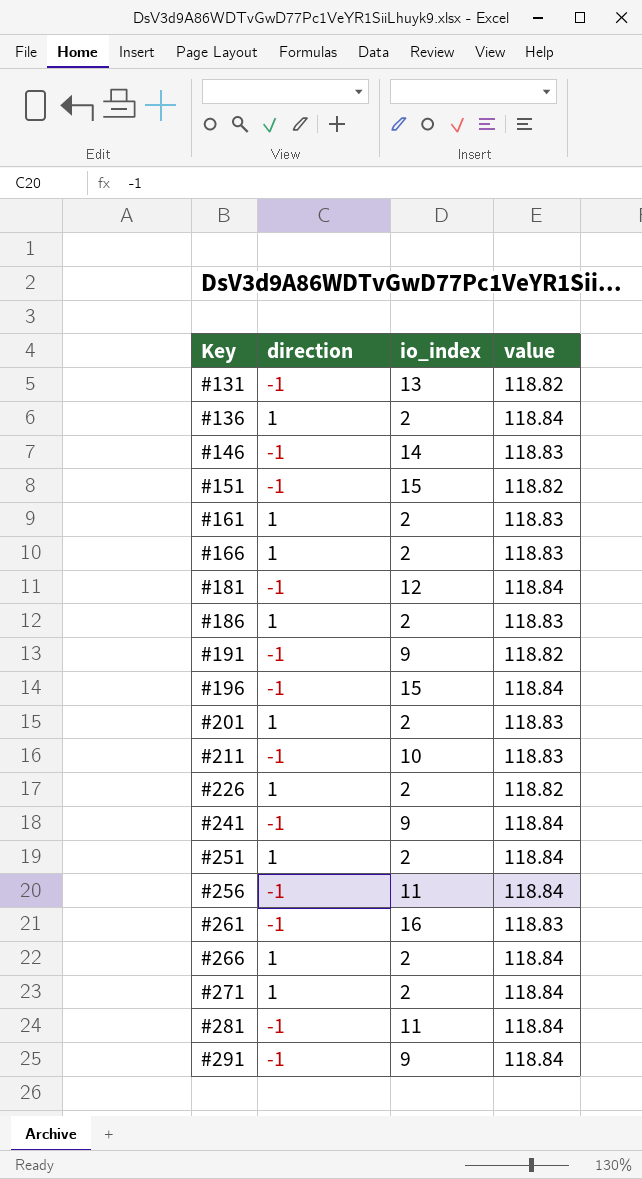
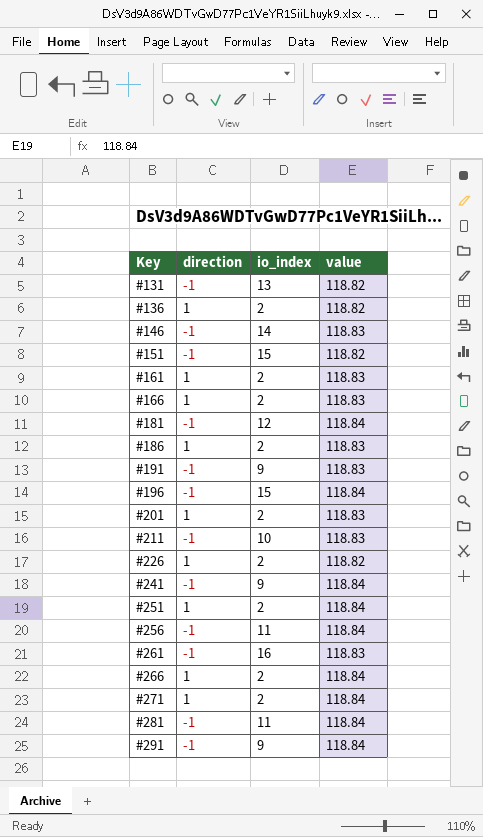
#136 | value: 118.84 -> 118.82
#191 | value: 118.82 -> 118.83

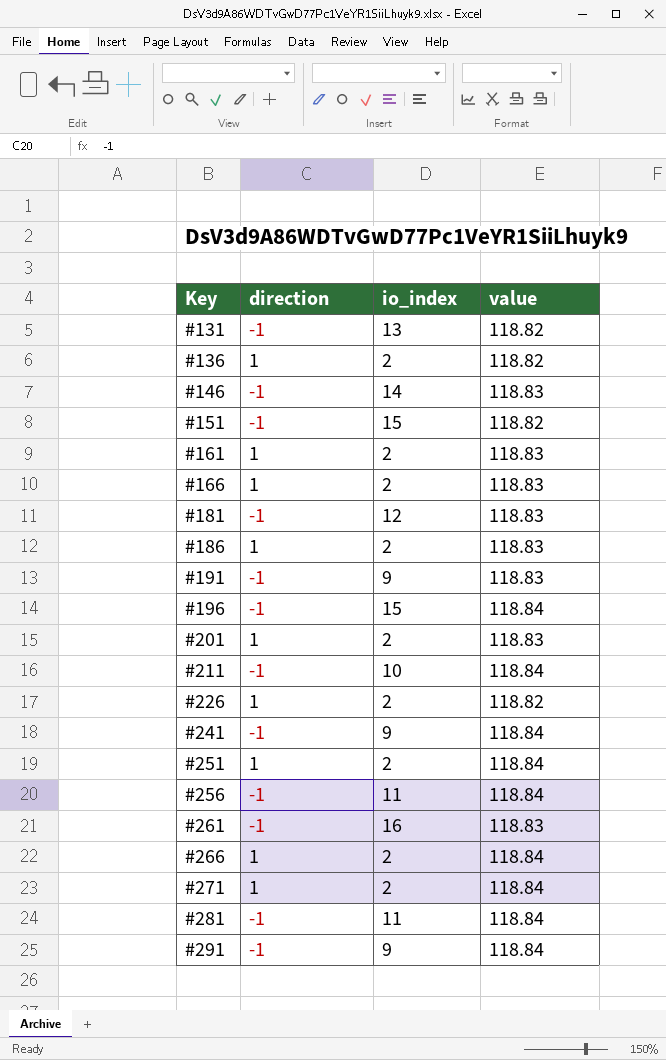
#181 | value: 118.84 -> 118.83
#211 | value: 118.83 -> 118.84

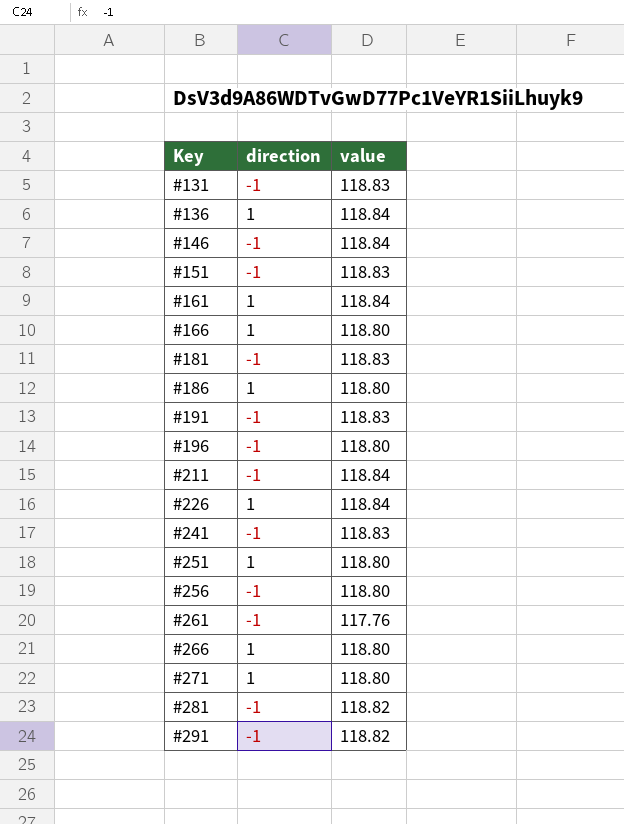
column io_index | position: 3 -> none
row #201: 1 | 2 | 118.83 -> none
#131 | value: 118.82 -> 118.83
#136 | value: 118.82 -> 118.84
#146 | value: 118.83 -> 118.84
#151 | value: 118.82 -> 118.83
#161 | value: 118.83 -> 118.84
#166 | value: 118.83 -> 118.80
#186 | value: 118.83 -> 118.80
#196 | value: 118.84 -> 118.80
#226 | value: 118.82 -> 118.84
#241 | value: 118.84 -> 118.83
#251 | value: 118.84 -> 118.80
#256 | value: 118.84 -> 118.80
#261 | value: 118.83 -> 117.76
#266 | value: 118.84 -> 118.80
#271 | value: 118.84 -> 118.80
#281 | value: 118.84 -> 118.82
#291 | value: 118.84 -> 118.82

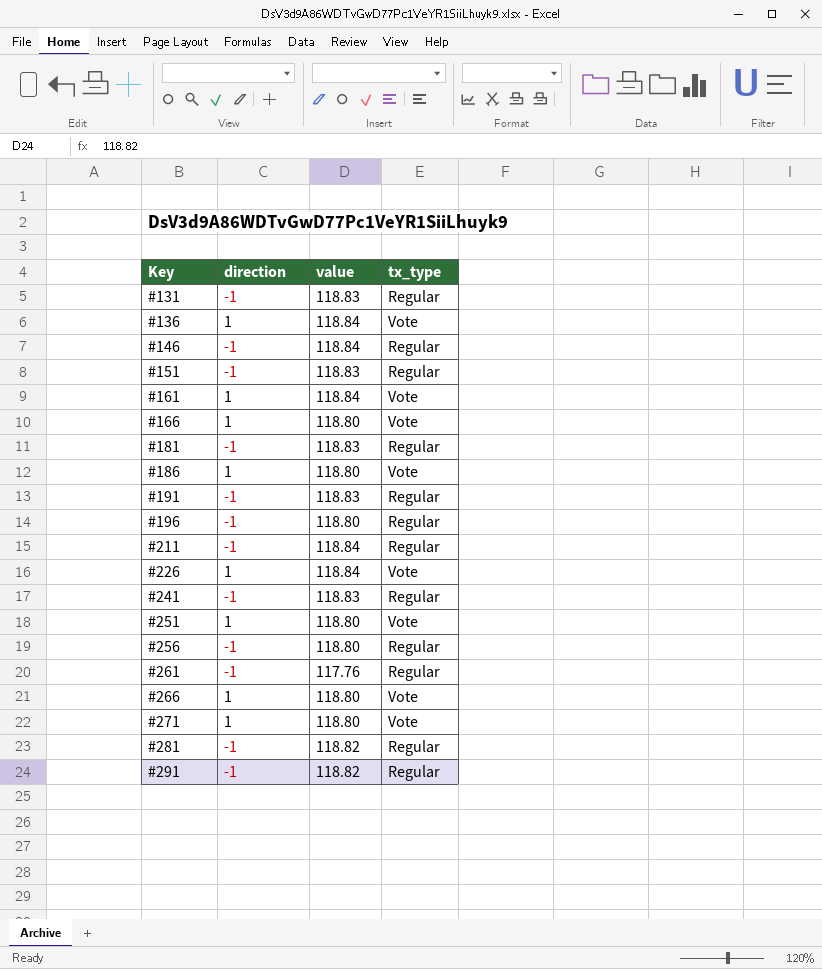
column tx_type | position: none -> 4

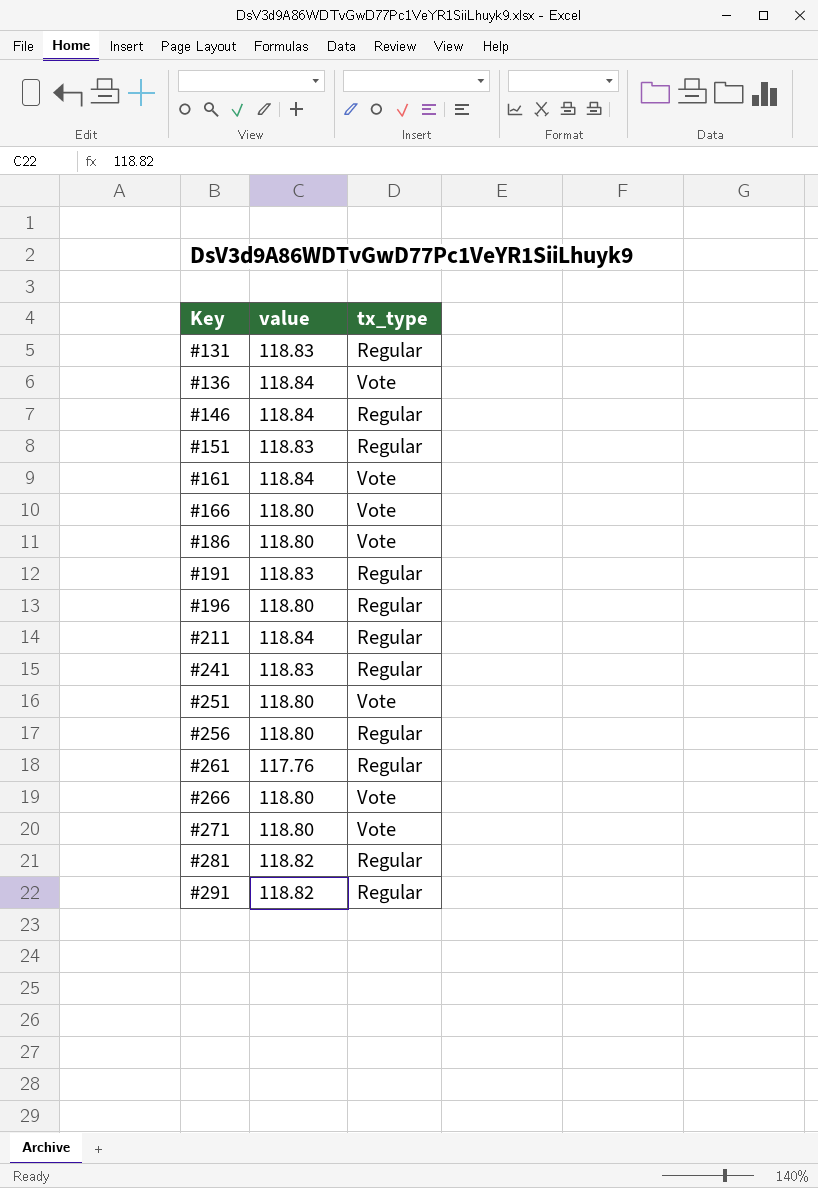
column direction | position: 2 -> none
row #181: -1 | 118.83 | Regular -> none
row #226: 1 | 118.84 | Vote -> none

